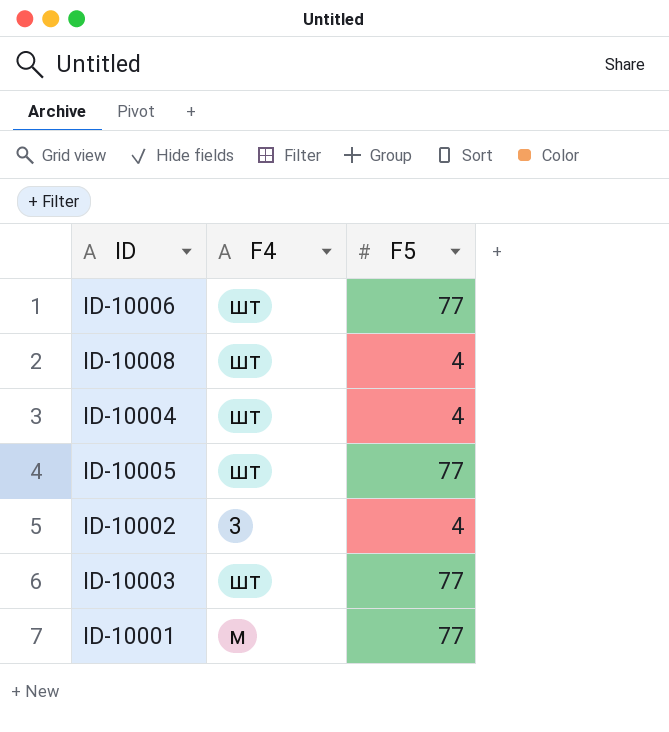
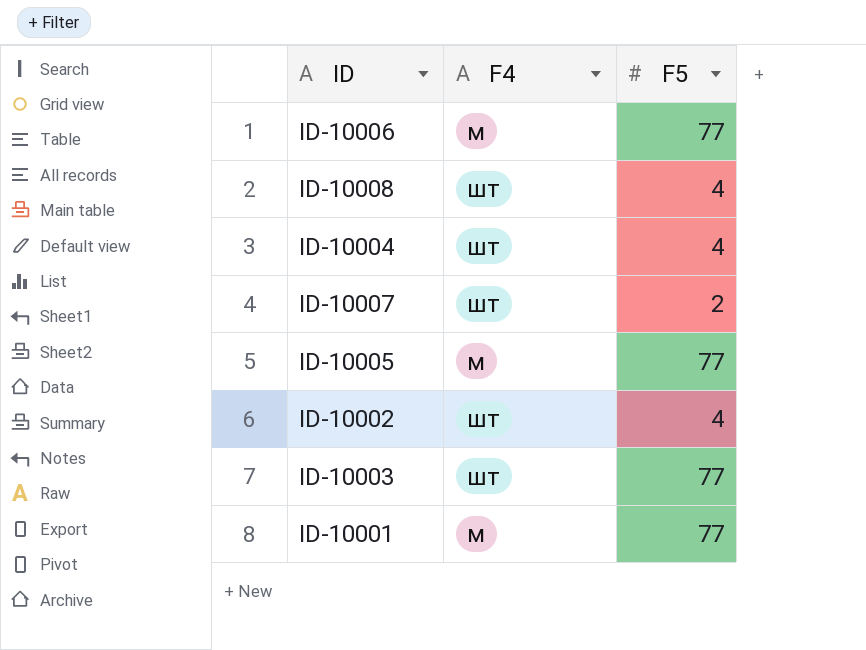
ID-10006 | F4: шт -> м
row ID-10007: none -> шт | 2
ID-10005 | F4: шт -> м
ID-10002 | F4: 3 -> шт

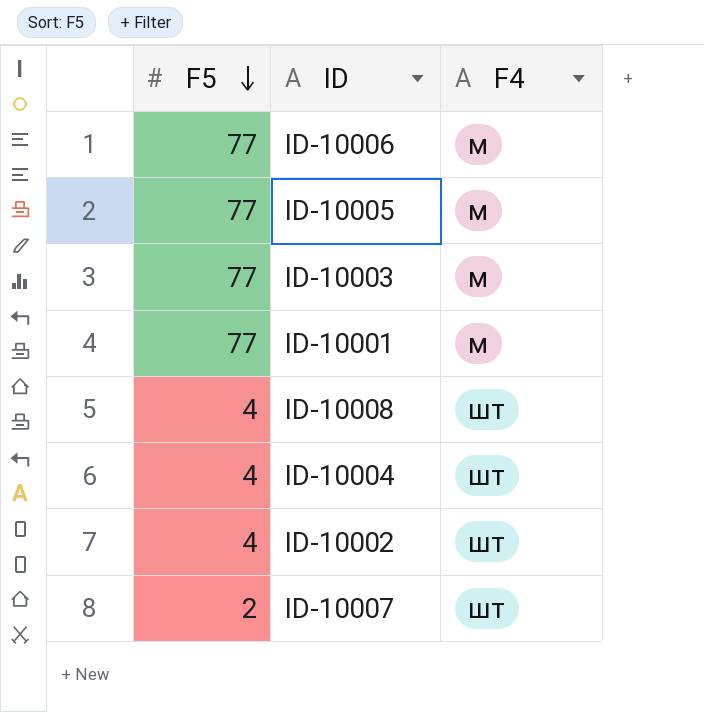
row order: none -> F5 descending
column F5 | position: 3 -> 1
ID-10003 | F4: шт -> м

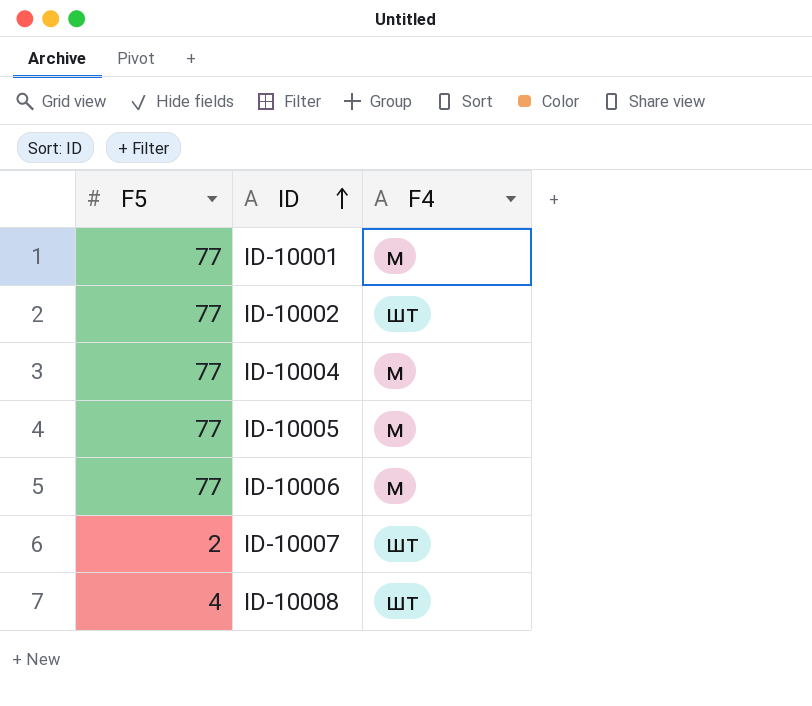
row order: F5 descending -> ID ascending
row ID-10003: 77 | м -> none
ID-10002 | F5: 4 -> 77
ID-10004 | F5: 4 -> 77
ID-10004 | F4: шт -> м

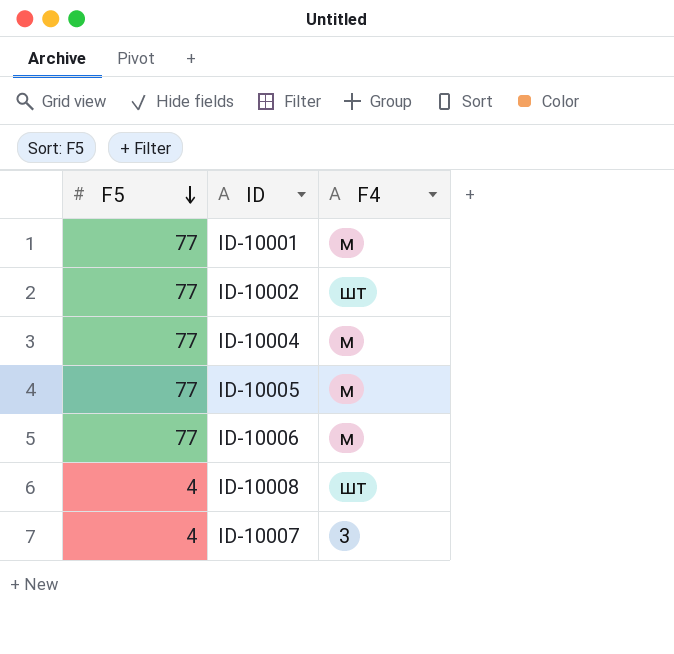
row order: ID ascending -> F5 descending
ID-10007 | F5: 2 -> 4
ID-10007 | F4: шт -> 3

